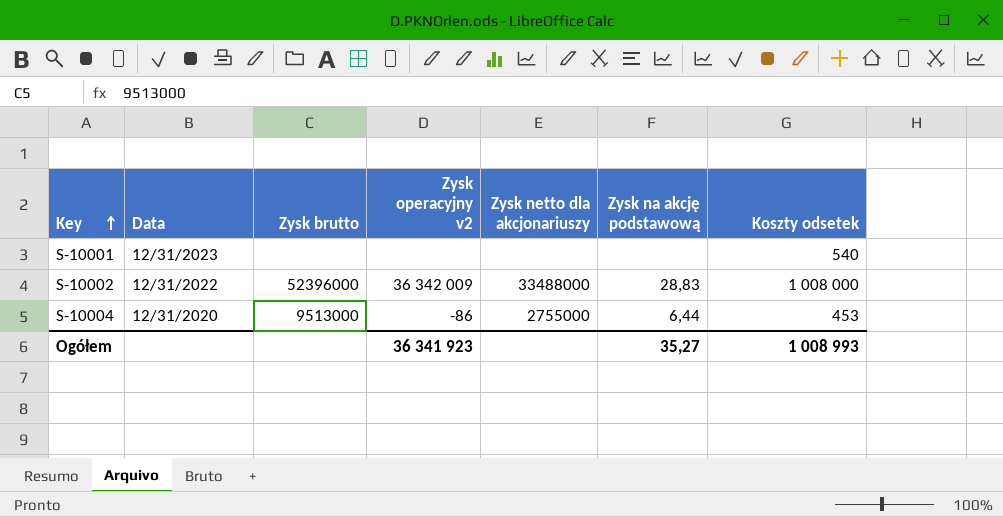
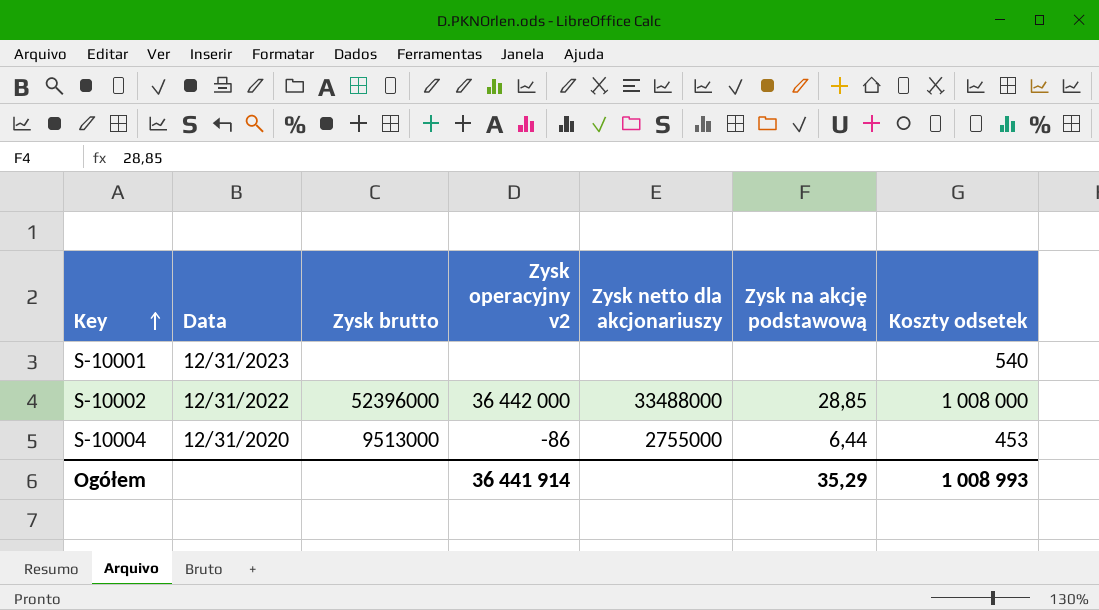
S-10002 | Zysk operacyjny v2: 36 342 009 -> 36 442 000
S-10002 | Zysk na akcję podstawową: 28,83 -> 28,85
Ogółem | Zysk operacyjny v2: 36 341 923 -> 36 441 914
Ogółem | Zysk na akcję podstawową: 35,27 -> 35,29

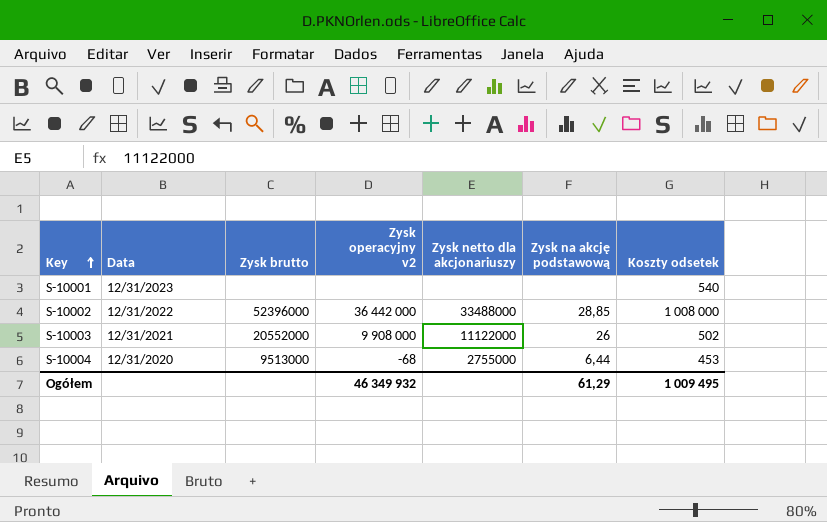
row S-10003: none -> 12/31/2021 | 20552000 | 9 908 000 | 11122000 | 26 | 502
S-10004 | Zysk operacyjny v2: -86 -> -68
Ogółem | Zysk operacyjny v2: 36 441 914 -> 46 349 932
Ogółem | Zysk na akcję podstawową: 35,29 -> 61,29
Ogółem | Koszty odsetek: 1 008 993 -> 1 009 495

